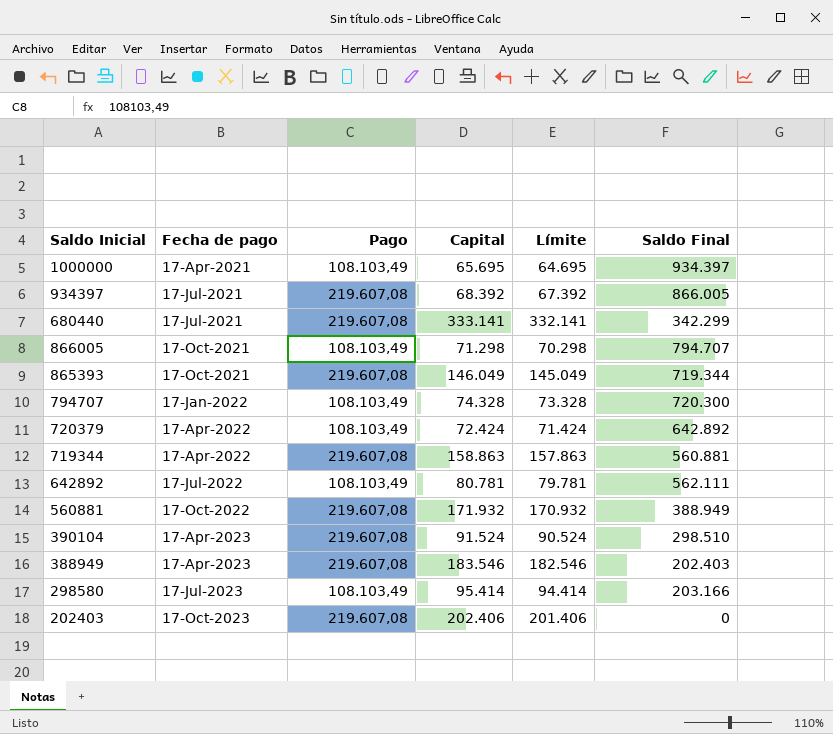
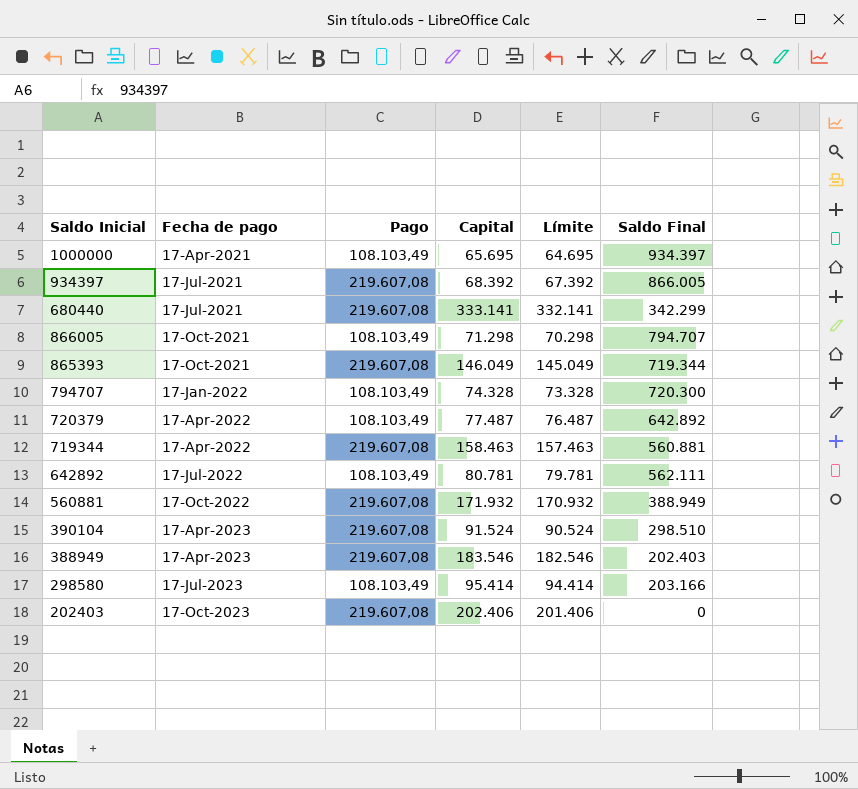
720379 | Capital: 72.424 -> 77.487
720379 | Límite: 71.424 -> 76.487
719344 | Capital: 158.863 -> 158.463
719344 | Límite: 157.863 -> 157.463

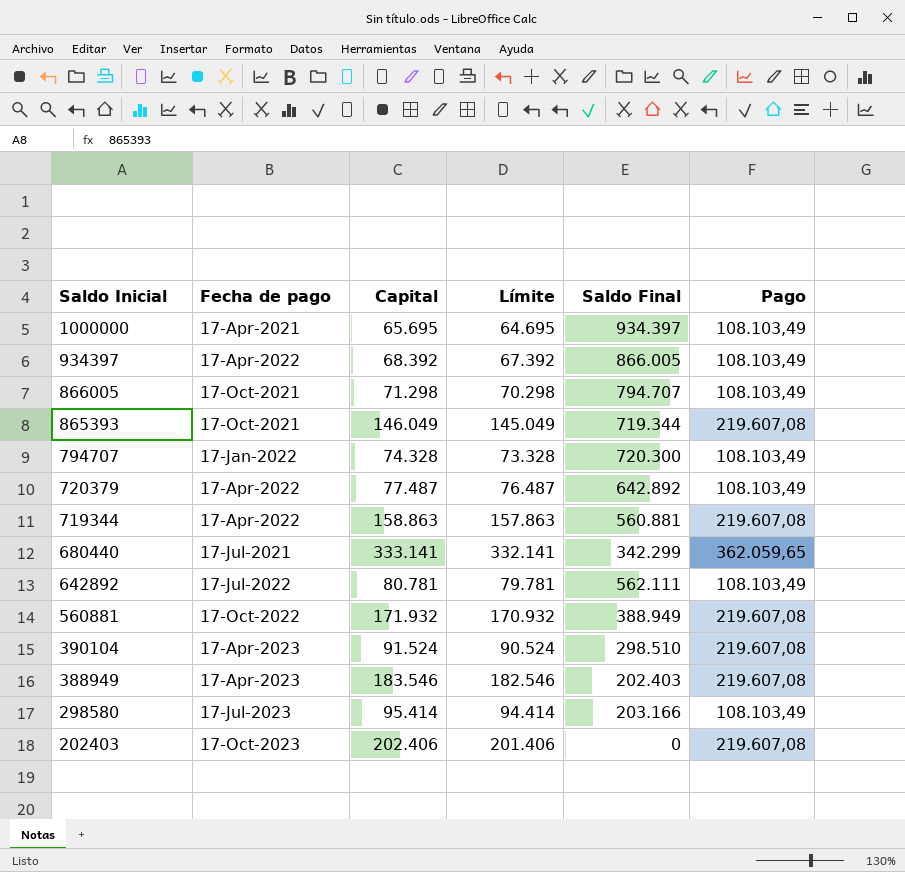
row order: Fecha de pago ascending -> Saldo Inicial descending
column Pago | position: 3 -> 6
934397 | Fecha de pago: 17-Jul-2021 -> 17-Apr-2022
934397 | Pago: 219.607,08 -> 108.103,49
719344 | Capital: 158.463 -> 158.863
719344 | Límite: 157.463 -> 157.863
680440 | Pago: 219.607,08 -> 362.059,65

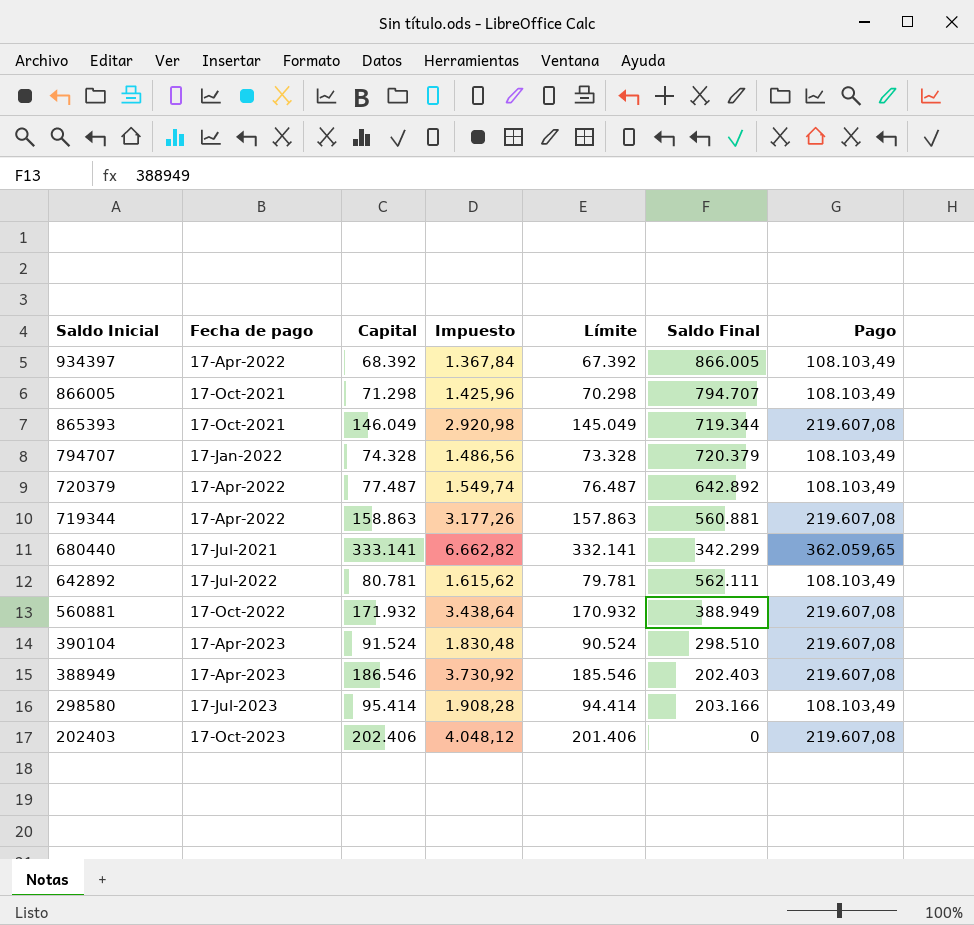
column Impuesto | formula: none -> [Capital] * 0,02
row 1000000: 17-Apr-2021 | 65.695 | 64.695 | 934.397 | 108.103,49 -> none
794707 | Saldo Final: 720.300 -> 720.379
388949 | Capital: 183.546 -> 186.546
388949 | Límite: 182.546 -> 185.546

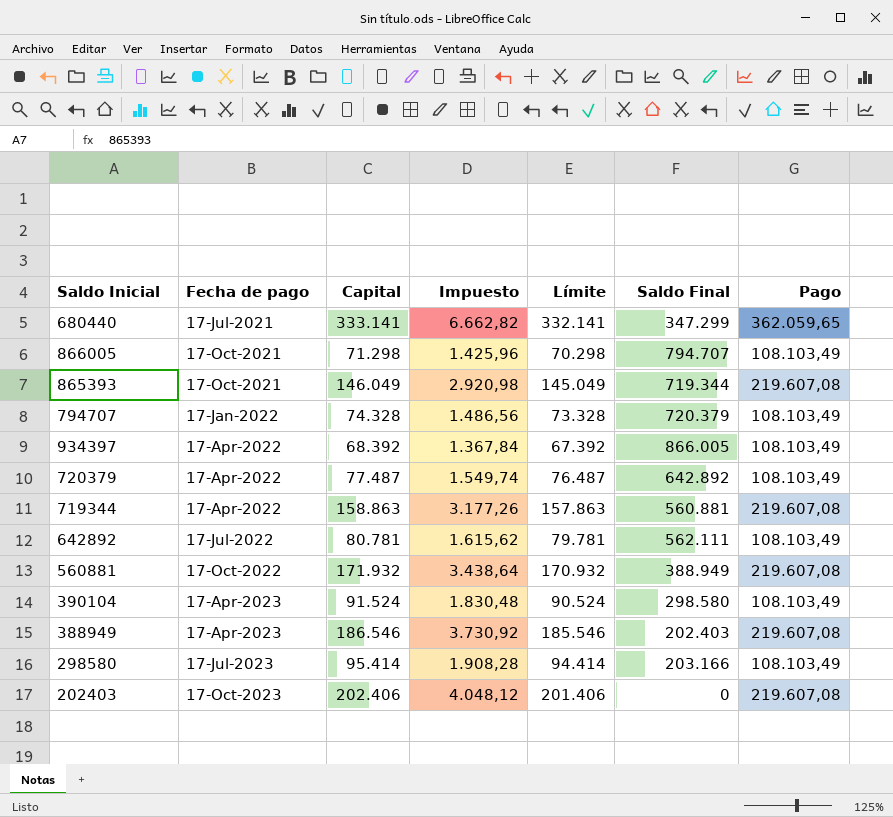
row order: Saldo Inicial descending -> Fecha de pago ascending
680440 | Saldo Final: 342.299 -> 347.299
390104 | Saldo Final: 298.510 -> 298.580
390104 | Pago: 219.607,08 -> 108.103,49

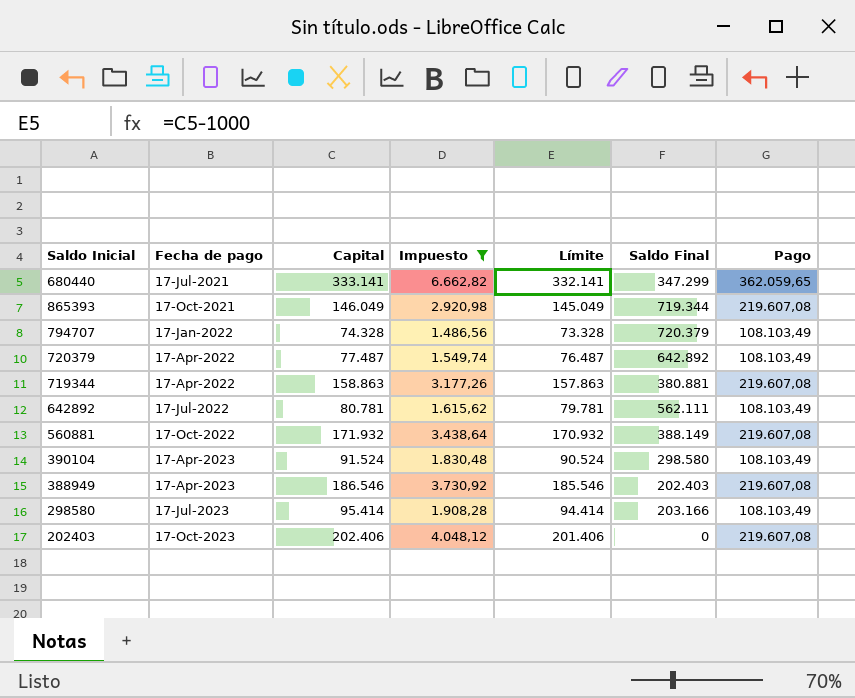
filter: none -> Impuesto >= 1.486,56
719344 | Saldo Final: 560.881 -> 380.881
560881 | Saldo Final: 388.949 -> 388.149

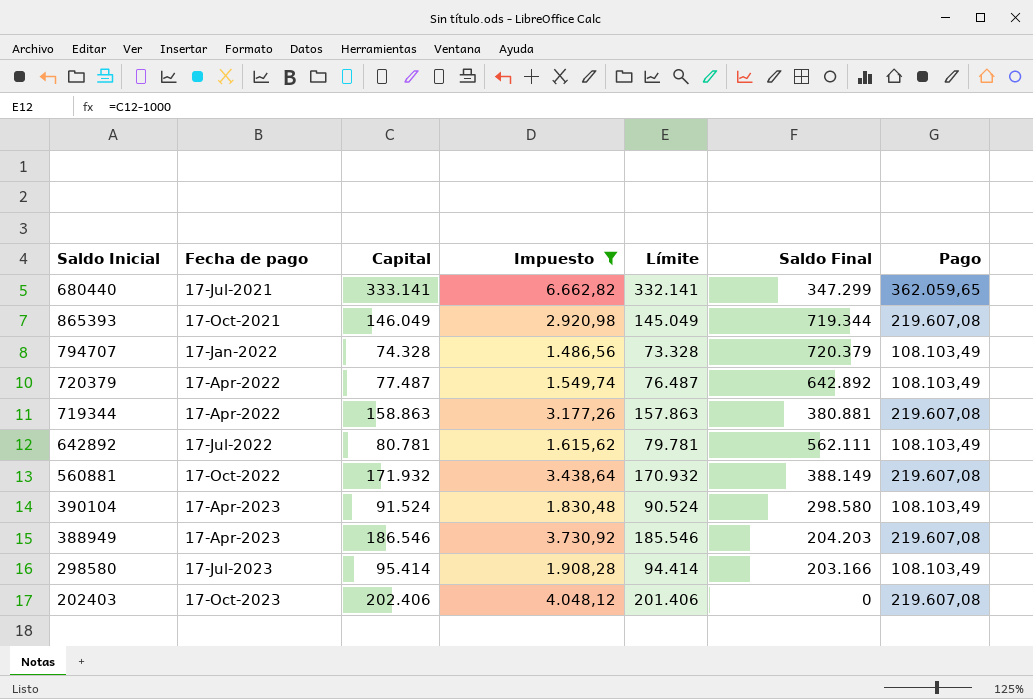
388949 | Saldo Final: 202.403 -> 204.203

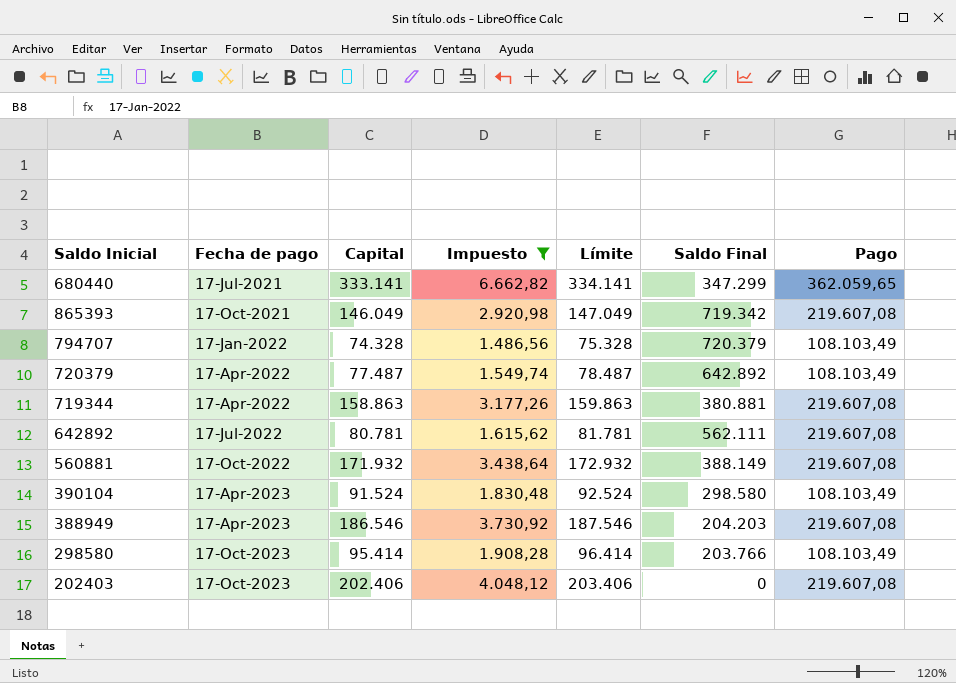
column Límite | formula: [Capital] - 1000 -> [Capital] + 1000
865393 | Saldo Final: 719.344 -> 719.342
642892 | Pago: 108.103,49 -> 219.607,08
298580 | Fecha de pago: 17-Jul-2023 -> 17-Oct-2023
298580 | Saldo Final: 203.166 -> 203.766

